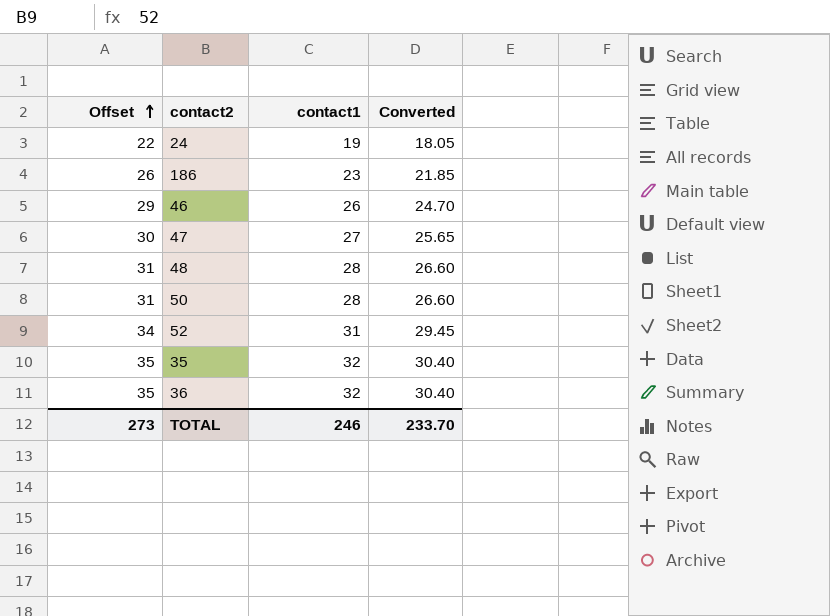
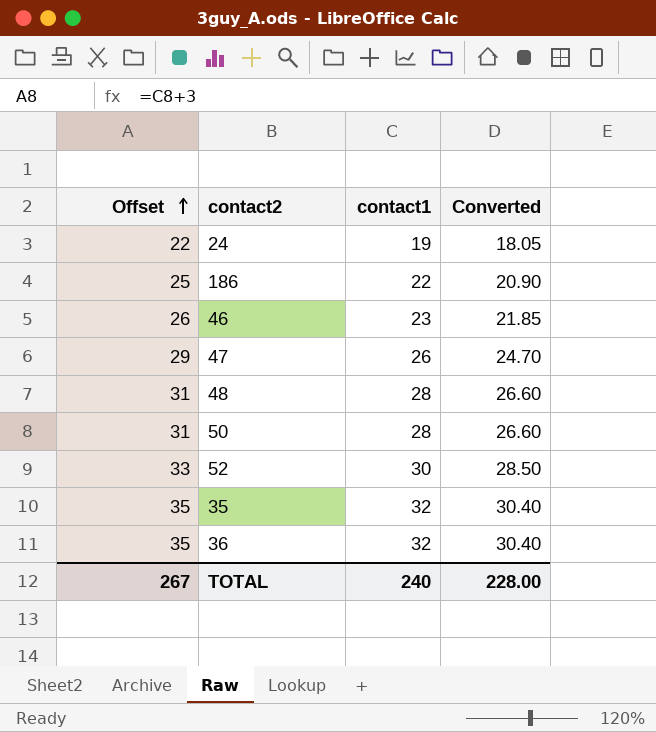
186 | Offset: 26 -> 25
186 | contact1: 23 -> 22
186 | Converted: 21.85 -> 20.90
46 | Offset: 29 -> 26
46 | contact1: 26 -> 23
46 | Converted: 24.70 -> 21.85
47 | Offset: 30 -> 29
47 | contact1: 27 -> 26
47 | Converted: 25.65 -> 24.70
52 | Offset: 34 -> 33
52 | contact1: 31 -> 30
52 | Converted: 29.45 -> 28.50
TOTAL | Offset: 273 -> 267
TOTAL | contact1: 246 -> 240
TOTAL | Converted: 233.70 -> 228.00

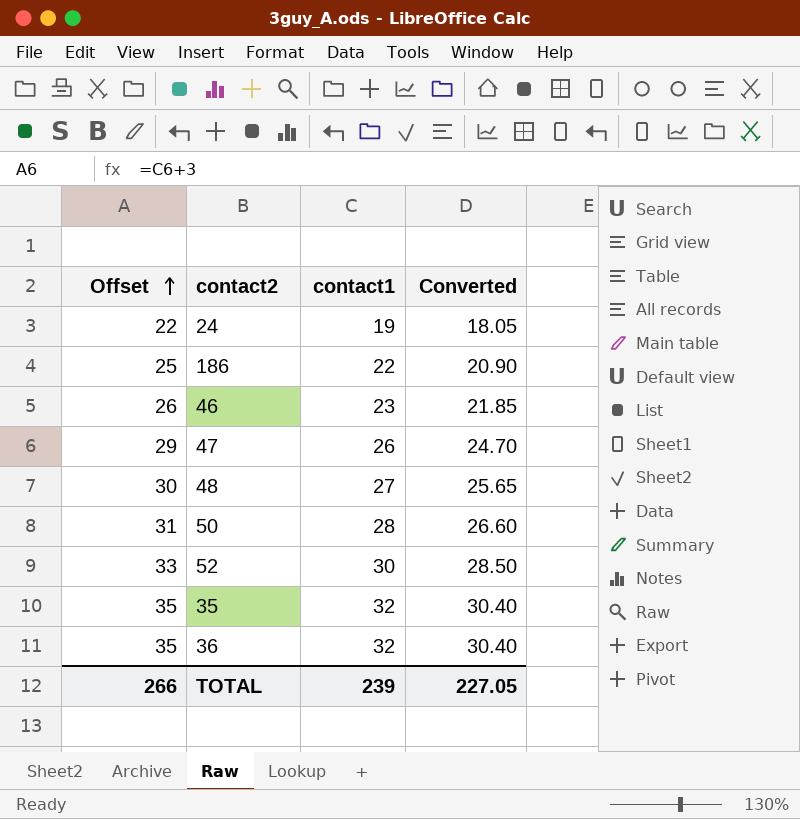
48 | Offset: 31 -> 30
48 | contact1: 28 -> 27
48 | Converted: 26.60 -> 25.65
TOTAL | Offset: 267 -> 266
TOTAL | contact1: 240 -> 239
TOTAL | Converted: 228.00 -> 227.05

